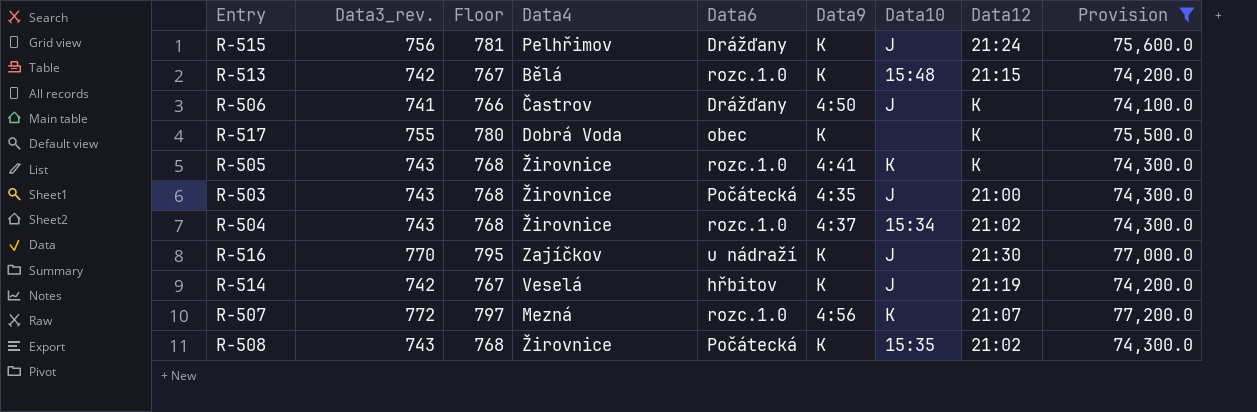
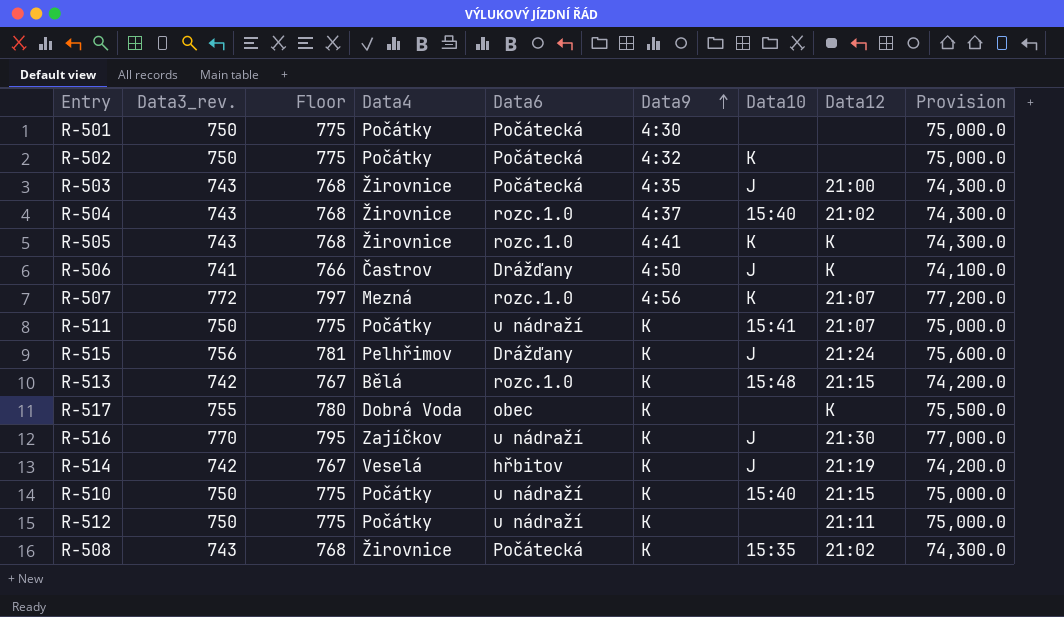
filter: Provision != 75,000.0 -> none
row order: none -> Data9 ascending
R-504 | Data10: 15:34 -> 15:40

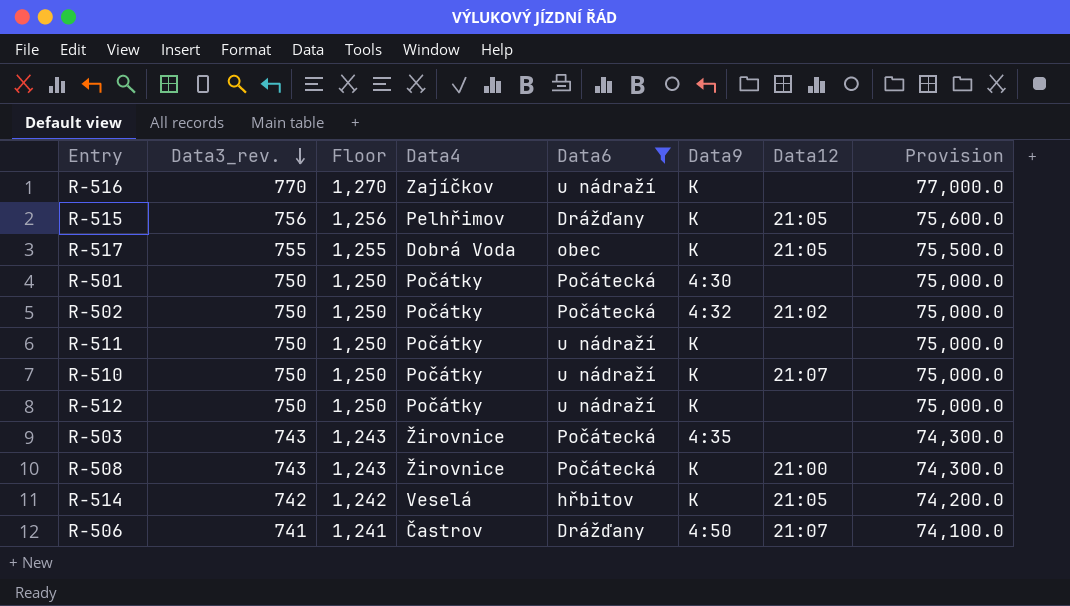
filter: none -> Data6 != rozc.1.0
row order: Data9 ascending -> Data3_rev. descending
column Data10 | position: 7 -> none
column Floor | formula: [Data3_rev.] + 25 -> [Data3_rev.] + 500
R-516 | Data12: 21:30 -> none
R-515 | Data12: 21:24 -> 21:05
R-517 | Data12: K -> 21:05
R-502 | Data12: none -> 21:02
R-511 | Data12: 21:07 -> none
R-510 | Data12: 21:15 -> 21:07
R-512 | Data12: 21:11 -> none
R-503 | Data12: 21:00 -> none
R-508 | Data12: 21:02 -> 21:00
R-514 | Data12: 21:19 -> 21:05
R-506 | Data12: K -> 21:07

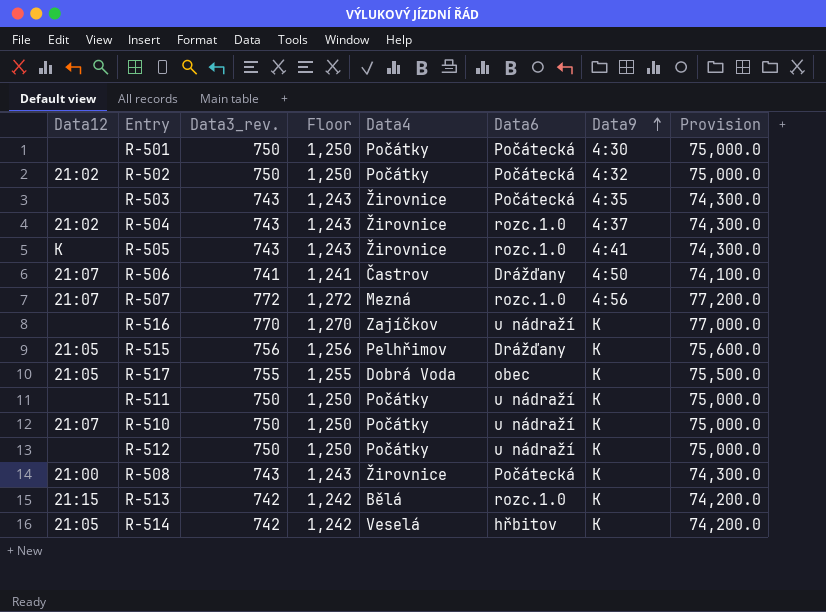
filter: Data6 != rozc.1.0 -> none
row order: Data3_rev. descending -> Data9 ascending
column Data12 | position: 7 -> 1

